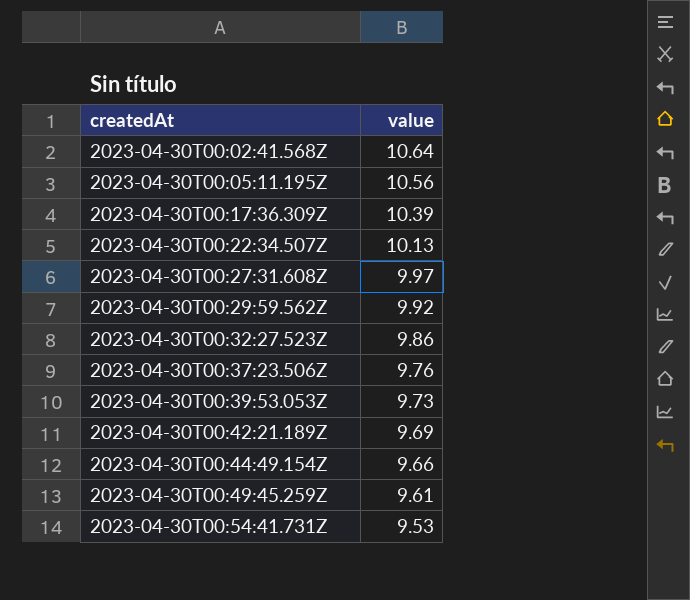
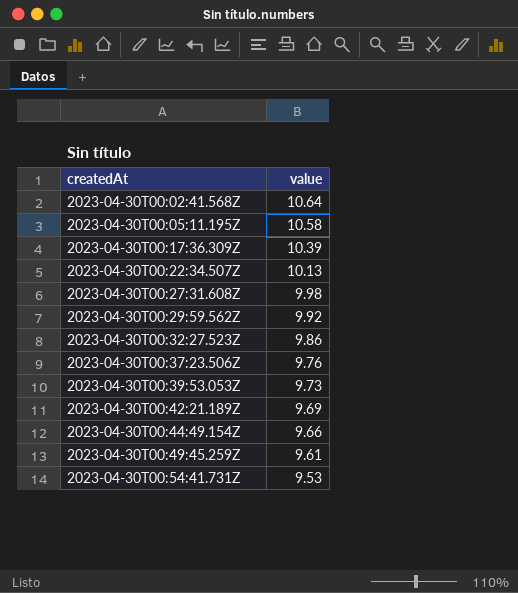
2023-04-30T00:05:11.195Z | value: 10.56 -> 10.58
2023-04-30T00:27:31.608Z | value: 9.97 -> 9.98

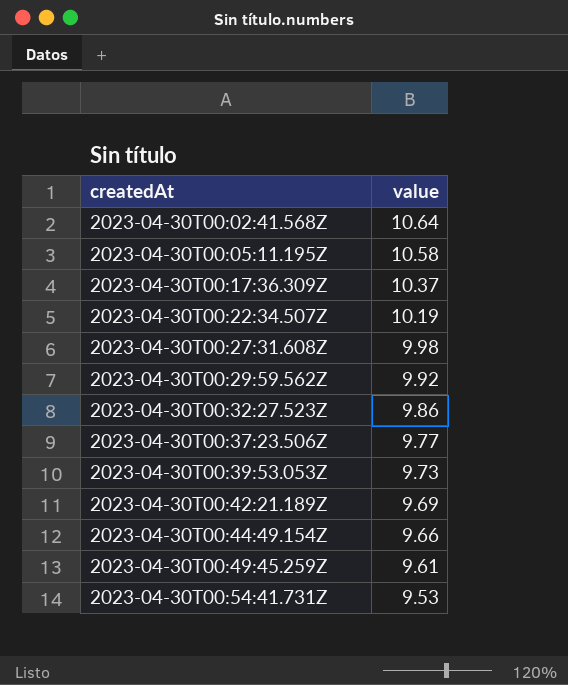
2023-04-30T00:17:36.309Z | value: 10.39 -> 10.37
2023-04-30T00:22:34.507Z | value: 10.13 -> 10.19
2023-04-30T00:37:23.506Z | value: 9.76 -> 9.77

